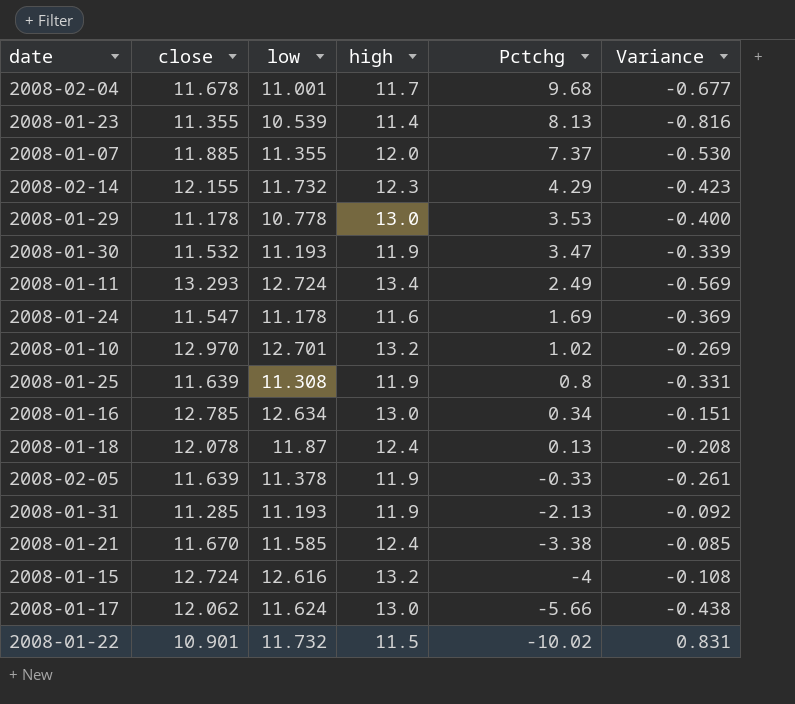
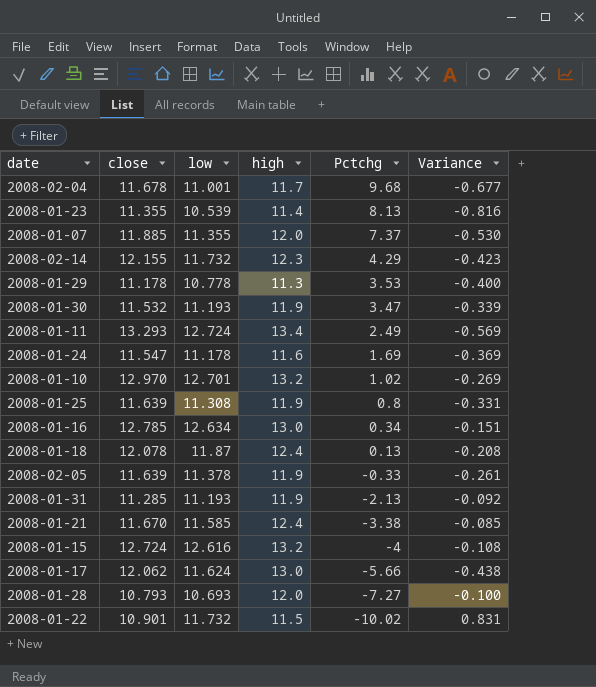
2008-01-29 | high: 13.0 -> 11.3
row 2008-01-28: none -> 10.793 | 10.693 | 12.0 | -7.27 | -0.100

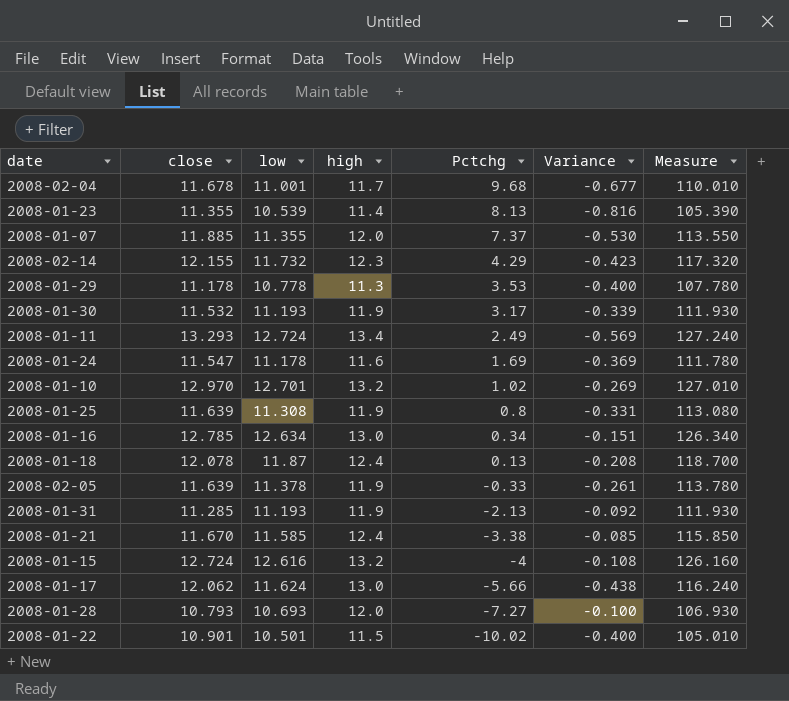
column Measure | formula: none -> [low] * 10
2008-01-30 | Pctchg: 3.47 -> 3.17
2008-01-22 | low: 11.732 -> 10.501
2008-01-22 | Variance: 0.831 -> -0.400

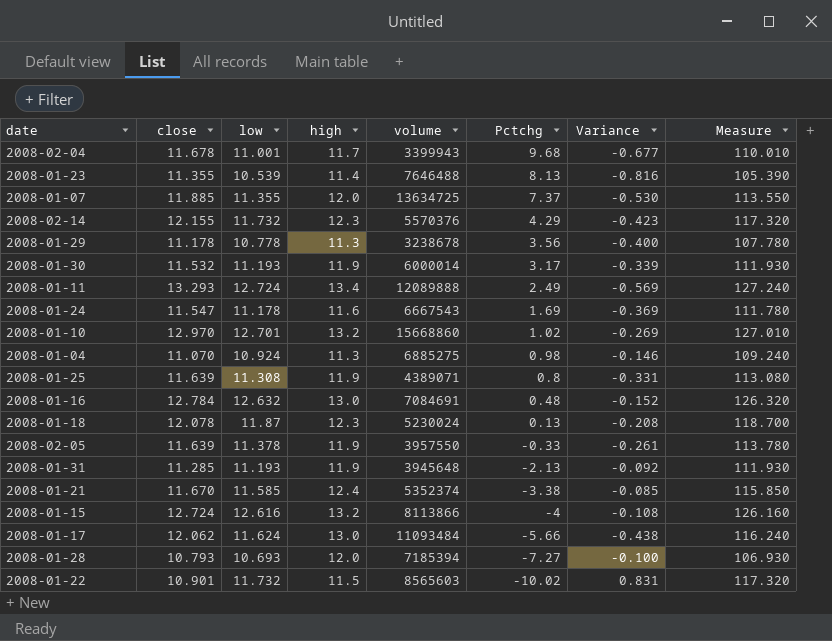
column volume | position: none -> 5
2008-01-29 | Pctchg: 3.53 -> 3.56
row 2008-01-04: none -> 11.070 | 10.924 | 11.3 | 6885275 | 0.98 | -0.146 | 109.240
2008-01-16 | close: 12.785 -> 12.784
2008-01-16 | low: 12.634 -> 12.632
2008-01-16 | Pctchg: 0.34 -> 0.48
2008-01-16 | Variance: -0.151 -> -0.152
2008-01-16 | Measure: 126.340 -> 126.320
2008-01-18 | high: 12.4 -> 12.3
2008-01-22 | low: 10.501 -> 11.732
2008-01-22 | Variance: -0.400 -> 0.831
2008-01-22 | Measure: 105.010 -> 117.320

